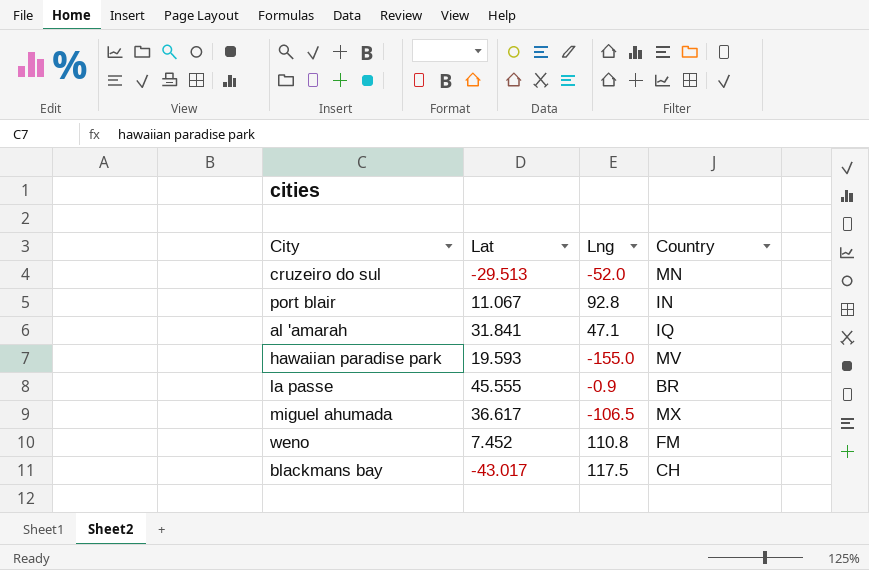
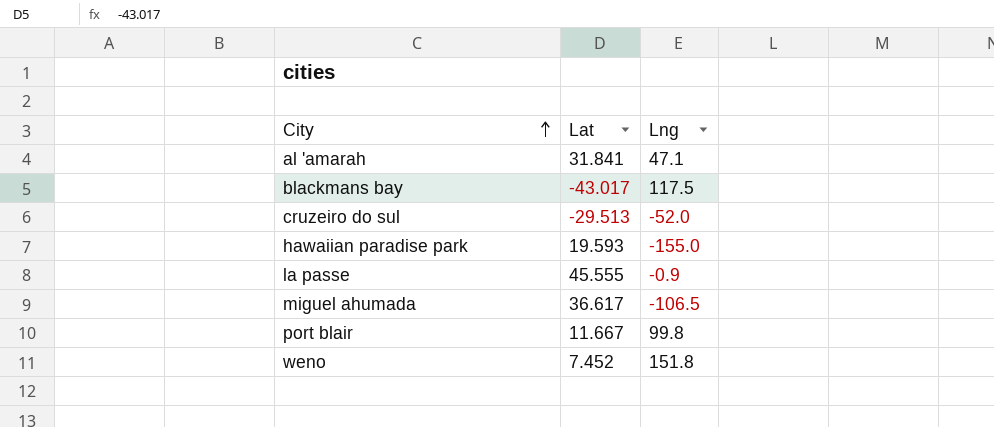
row order: none -> City ascending
column Country | position: 4 -> none
port blair | Lat: 11.067 -> 11.667
port blair | Lng: 92.8 -> 99.8
weno | Lng: 110.8 -> 151.8

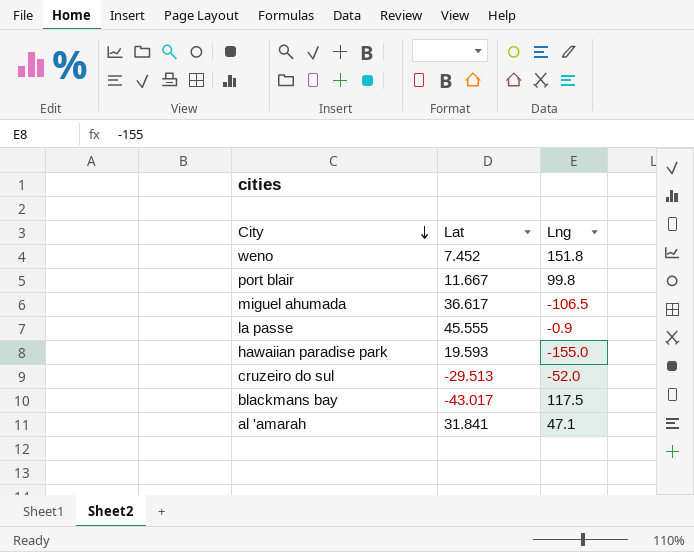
row order: City ascending -> City descending

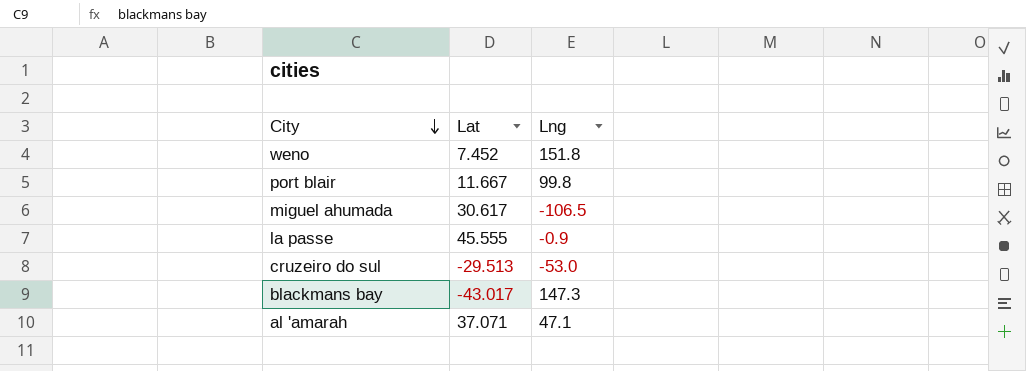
row hawaiian paradise park: 19.593 | -155.0 -> none
miguel ahumada | Lat: 36.617 -> 30.617
cruzeiro do sul | Lng: -52.0 -> -53.0
blackmans bay | Lng: 117.5 -> 147.3
al 'amarah | Lat: 31.841 -> 37.071

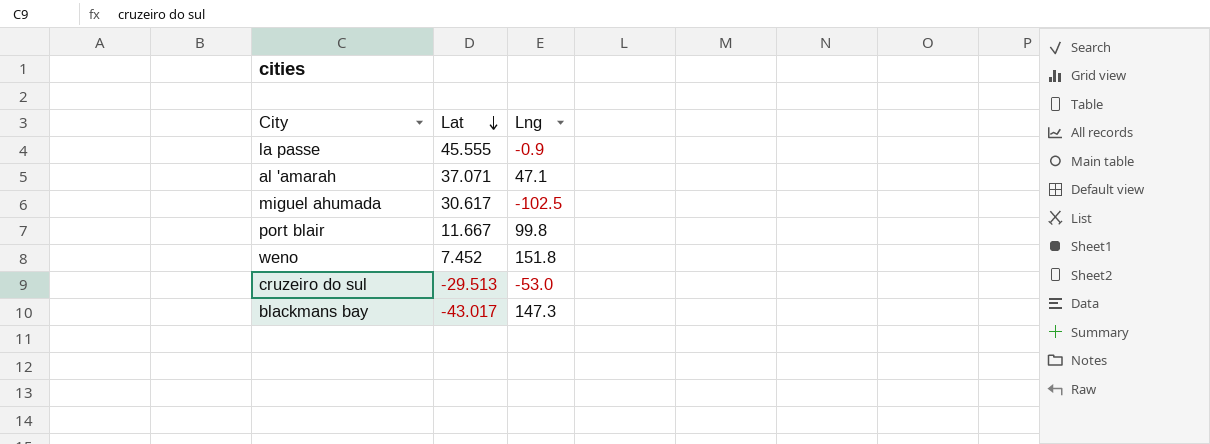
row order: City descending -> Lat descending
miguel ahumada | Lng: -106.5 -> -102.5

